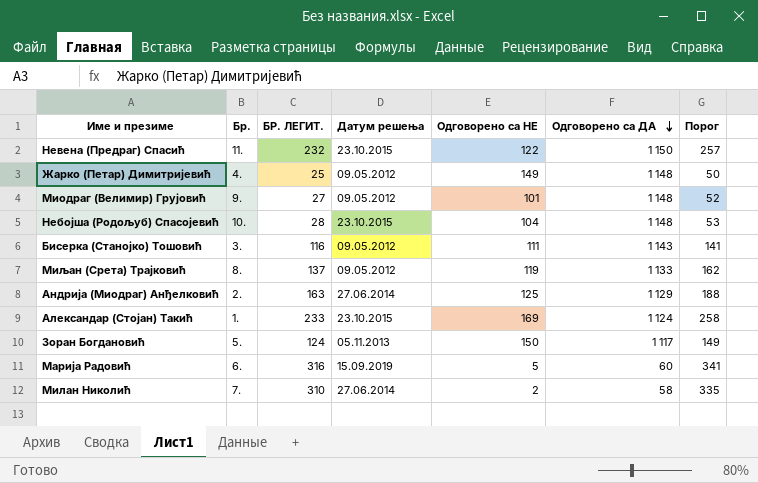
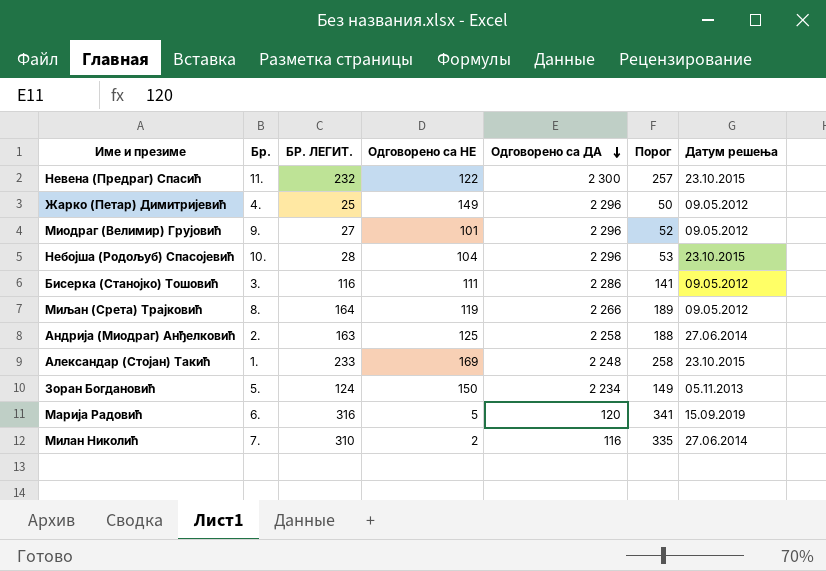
column Датум решења | position: 4 -> 7
Невена (Предраг) Спасић | Одговорено са ДА: 1 150 -> 2 300
Жарко (Петар) Димитријевић | Одговорено са ДА: 1 148 -> 2 296
Миодраг (Велимир) Грујовић | Одговорено са ДА: 1 148 -> 2 296
Небојша (Родољуб) Спасојевић | Одговорено са ДА: 1 148 -> 2 296
Бисерка (Станојко) Тошовић | Одговорено са ДА: 1 143 -> 2 286
Миљан (Срета) Трајковић | БР. ЛЕГИТ.: 137 -> 164
Миљан (Срета) Трајковић | Одговорено са ДА: 1 133 -> 2 266
Миљан (Срета) Трајковић | Порог: 162 -> 189
Андрија (Миодраг) Анђелковић | Одговорено са ДА: 1 129 -> 2 258
Александар (Стојан) Такић | Одговорено са ДА: 1 124 -> 2 248
Зоран Богдановић | Одговорено са ДА: 1 117 -> 2 234
Марија Радовић | Одговорено са ДА: 60 -> 120
Милан Николић | Одговорено са ДА: 58 -> 116

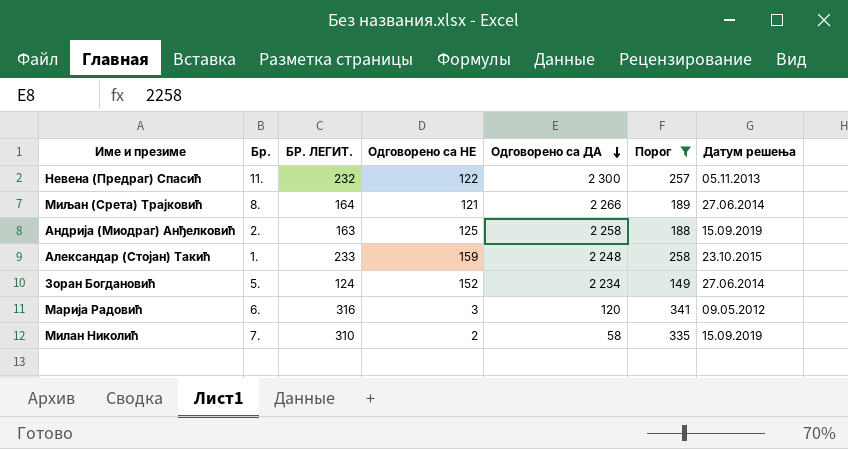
filter: none -> Порог >= 149
Невена (Предраг) Спасић | Датум решења: 23.10.2015 -> 05.11.2013
Миљан (Срета) Трајковић | Одговорено са НЕ: 119 -> 121
Миљан (Срета) Трајковић | Датум решења: 09.05.2012 -> 27.06.2014
Андрија (Миодраг) Анђелковић | Датум решења: 27.06.2014 -> 15.09.2019
Александар (Стојан) Такић | Одговорено са НЕ: 169 -> 159
Зоран Богдановић | Одговорено са НЕ: 150 -> 152
Зоран Богдановић | Датум решења: 05.11.2013 -> 27.06.2014
Марија Радовић | Одговорено са НЕ: 5 -> 3
Марија Радовић | Датум решења: 15.09.2019 -> 09.05.2012
Милан Николић | Одговорено са ДА: 116 -> 58
Милан Николић | Датум решења: 27.06.2014 -> 15.09.2019

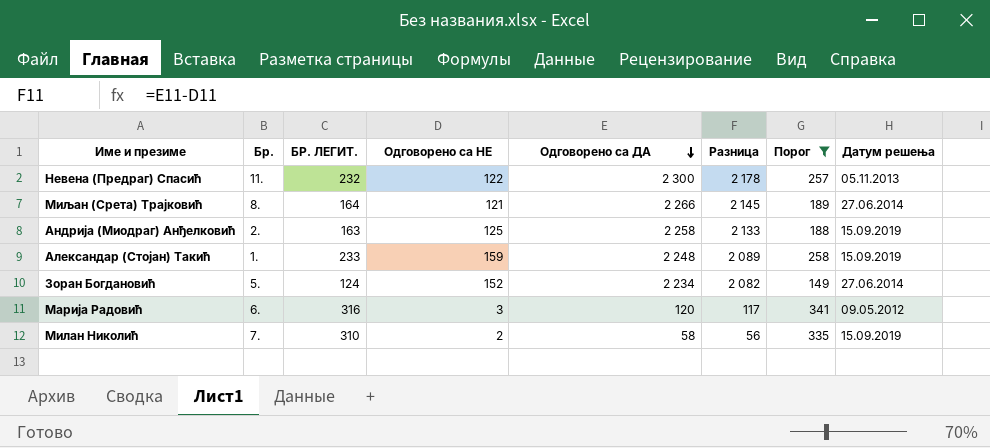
column Разница | formula: none -> [Одговорено са ДА] - [Одговорено са НЕ]
Александар (Стојан) Такић | Датум решења: 23.10.2015 -> 15.09.2019

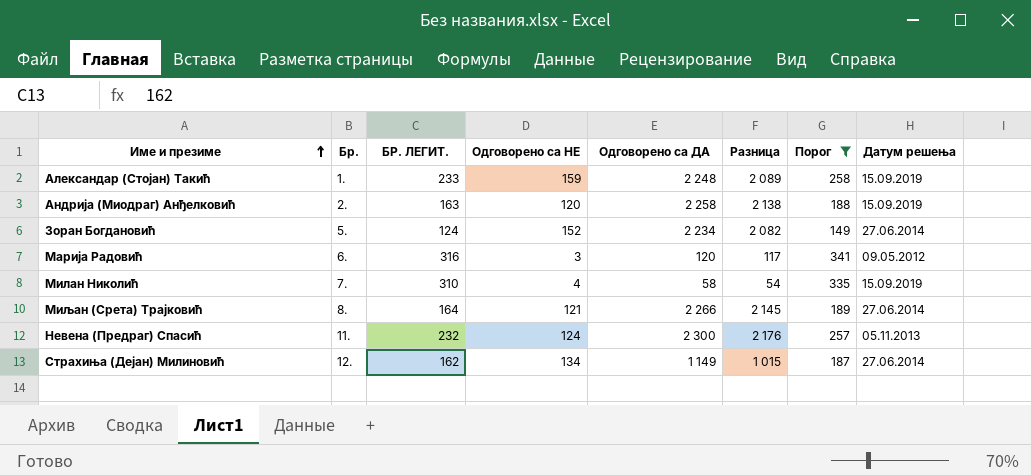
row order: Одговорено са ДА descending -> Име и презиме ascending
Андрија (Миодраг) Анђелковић | Одговорено са НЕ: 125 -> 120
Андрија (Миодраг) Анђелковић | Разница: 2 133 -> 2 138
Милан Николић | Одговорено са НЕ: 2 -> 4
Милан Николић | Разница: 56 -> 54
Невена (Предраг) Спасић | Одговорено са НЕ: 122 -> 124
Невена (Предраг) Спасић | Разница: 2 178 -> 2 176
row Страхиња (Дејан) Милиновић: none -> 12. | 162 | 134 | 1 149 | 1 015 | 187 | 27.06.2014

